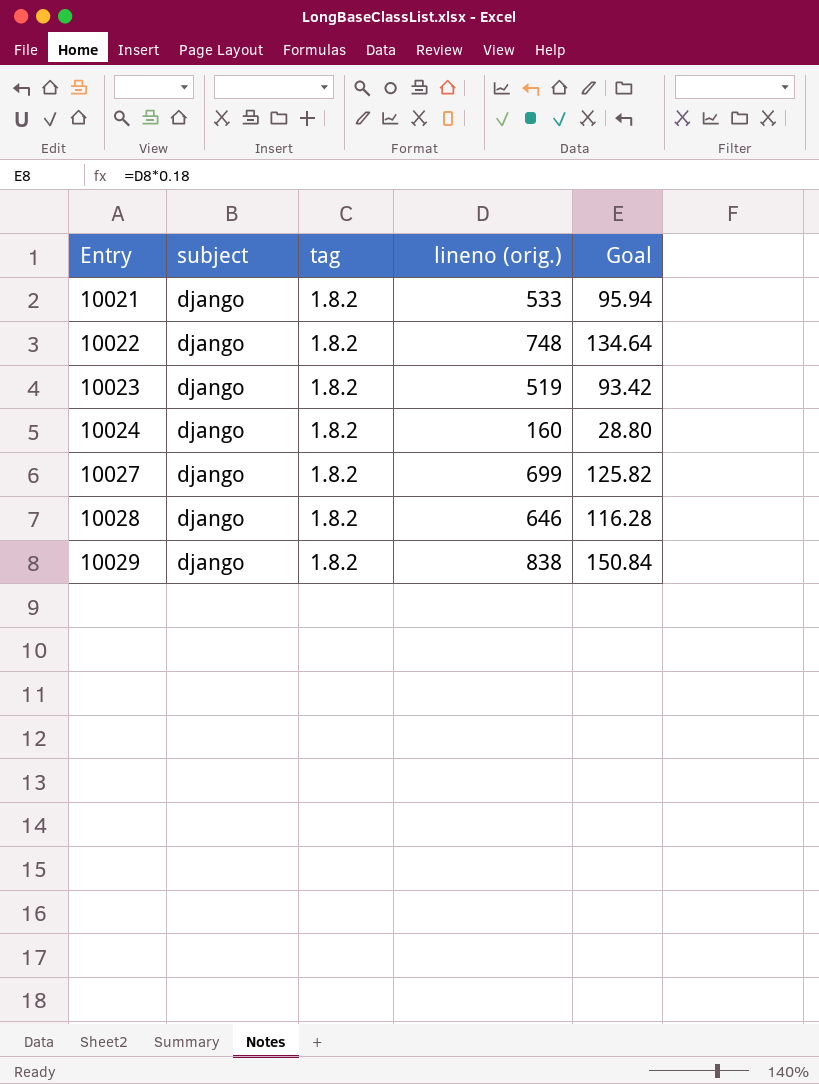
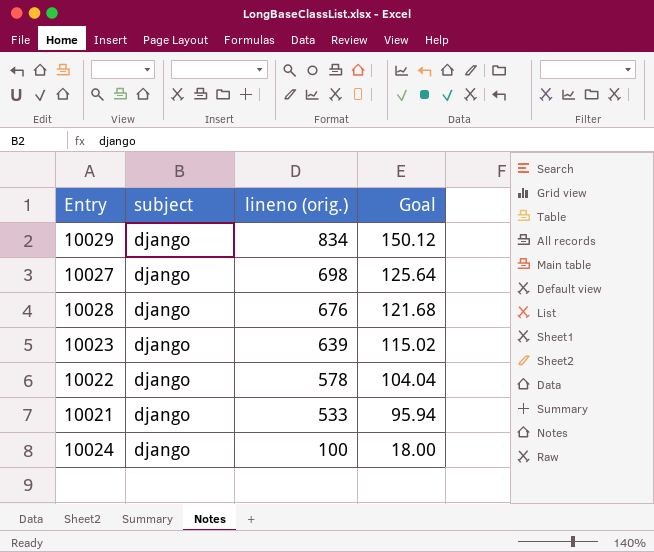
row order: Entry ascending -> lineno (orig.) descending
column tag | position: 3 -> none
10029 | lineno (orig.): 838 -> 834
10029 | Goal: 150.84 -> 150.12
10027 | lineno (orig.): 699 -> 698
10027 | Goal: 125.82 -> 125.64
10028 | lineno (orig.): 646 -> 676
10028 | Goal: 116.28 -> 121.68
10023 | lineno (orig.): 519 -> 639
10023 | Goal: 93.42 -> 115.02
10022 | lineno (orig.): 748 -> 578
10022 | Goal: 134.64 -> 104.04
10024 | lineno (orig.): 160 -> 100
10024 | Goal: 28.80 -> 18.00

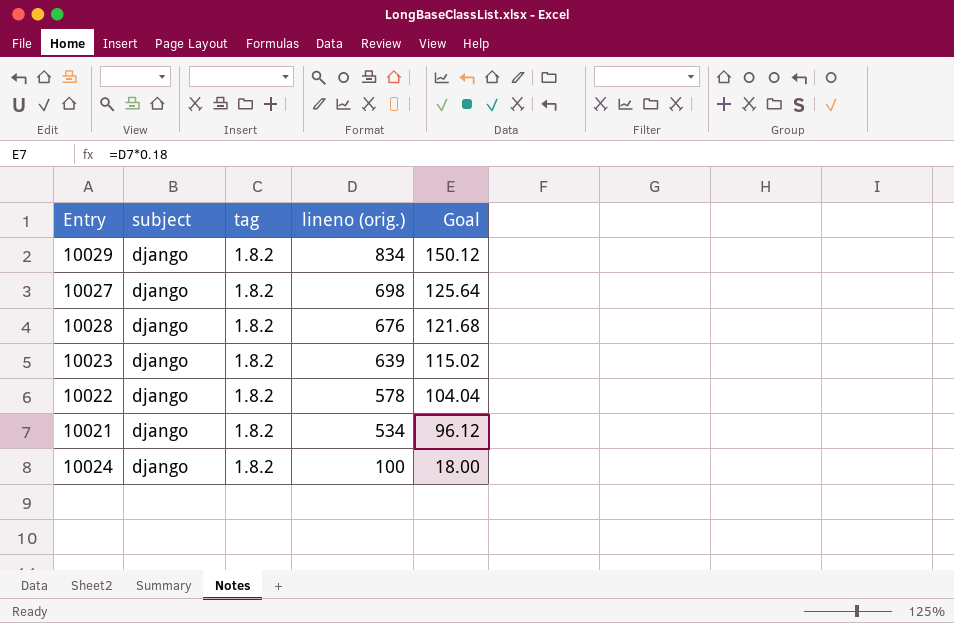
column tag | position: none -> 3
10021 | lineno (orig.): 533 -> 534
10021 | Goal: 95.94 -> 96.12

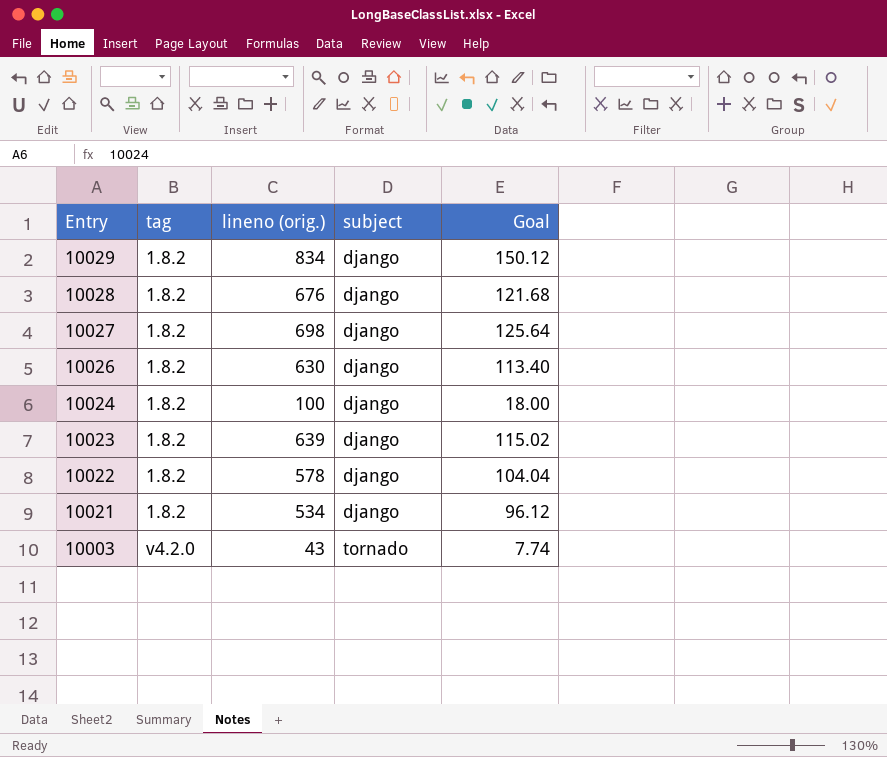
row order: lineno (orig.) descending -> Entry descending
column subject | position: 2 -> 4
row 10026: none -> 1.8.2 | 630 | django | 113.40
row 10003: none -> v4.2.0 | 43 | tornado | 7.74

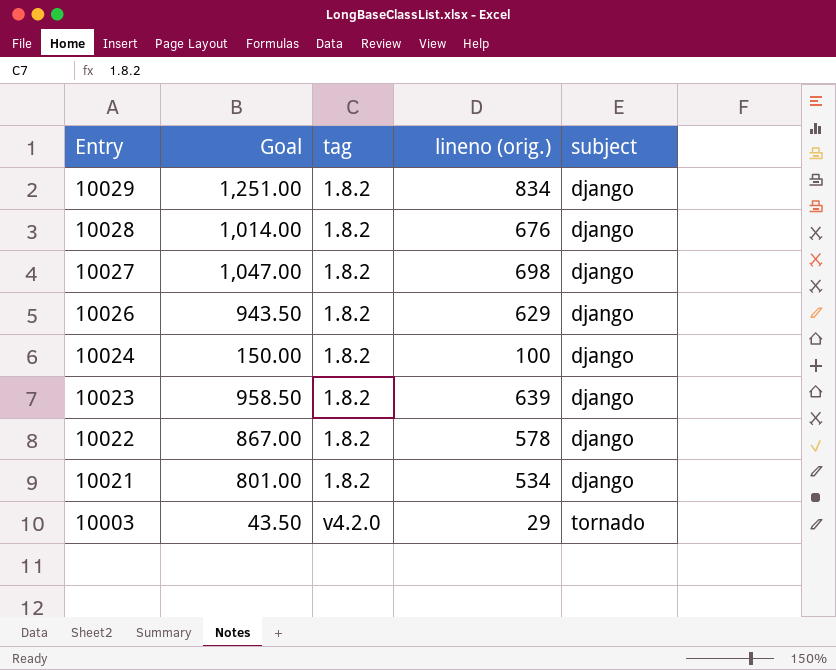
column Goal | formula: [lineno (orig.)] * 0.18 -> [lineno (orig.)] * 1.5
column Goal | position: 5 -> 2
10026 | lineno (orig.): 630 -> 629
10003 | lineno (orig.): 43 -> 29

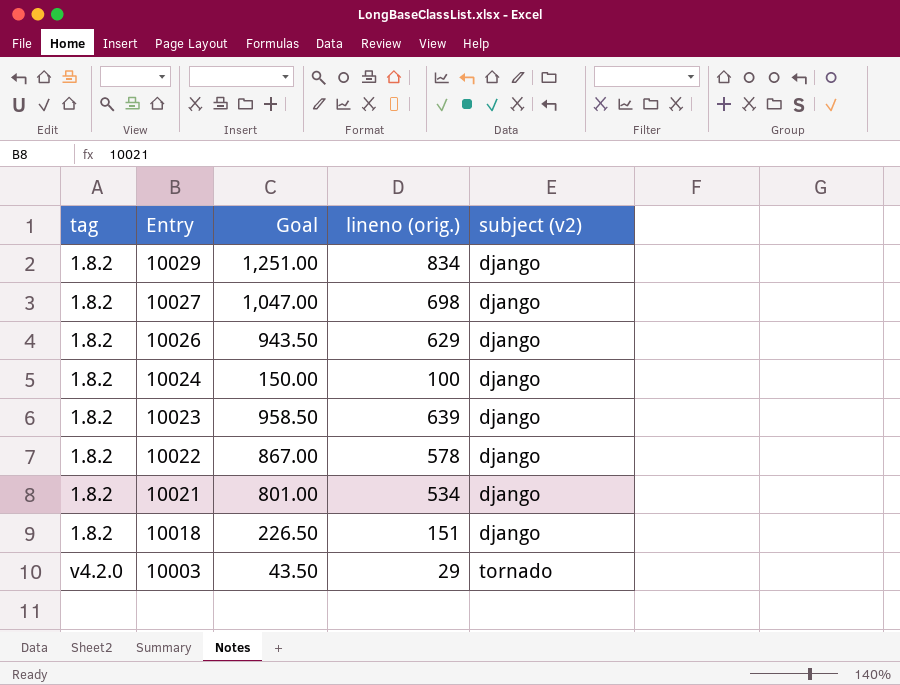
column tag | position: 3 -> 1
column name: subject -> subject (v2)
row 10028: 1,014.00 | 1.8.2 | 676 | django -> none
row 10018: none -> 1.8.2 | 226.50 | 151 | django

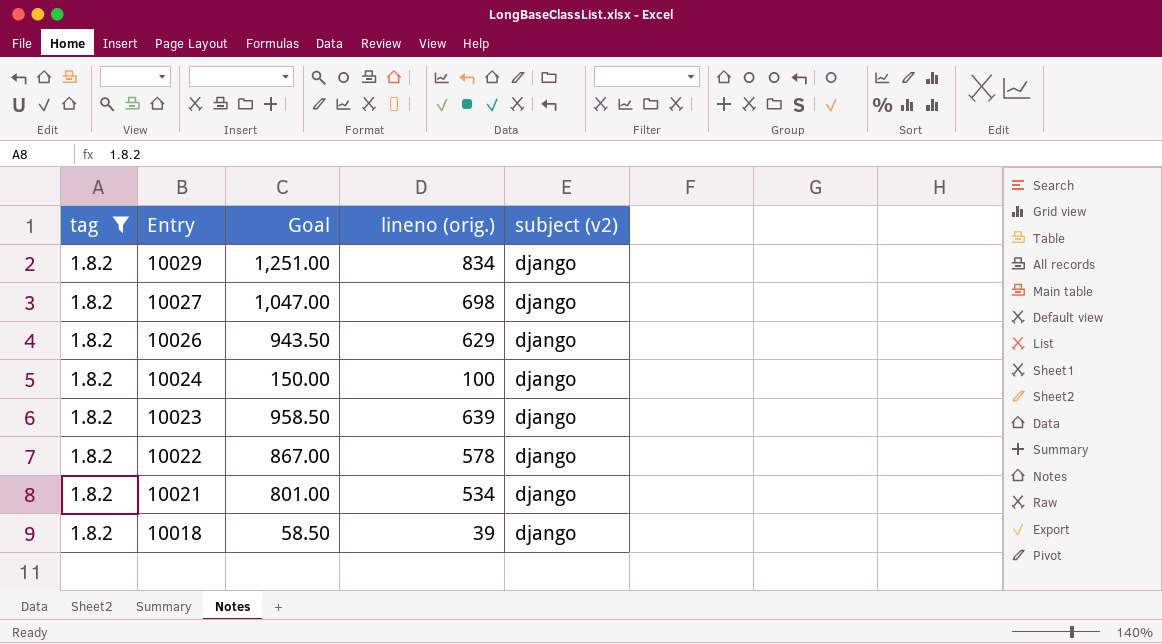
filter: none -> tag = 1.8.2
10018 | Goal: 226.50 -> 58.50
10018 | lineno (orig.): 151 -> 39

